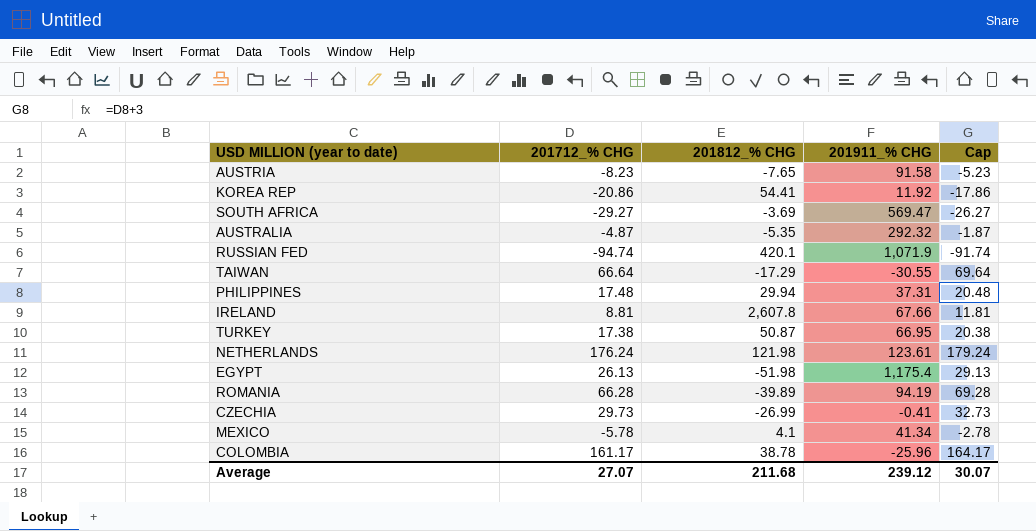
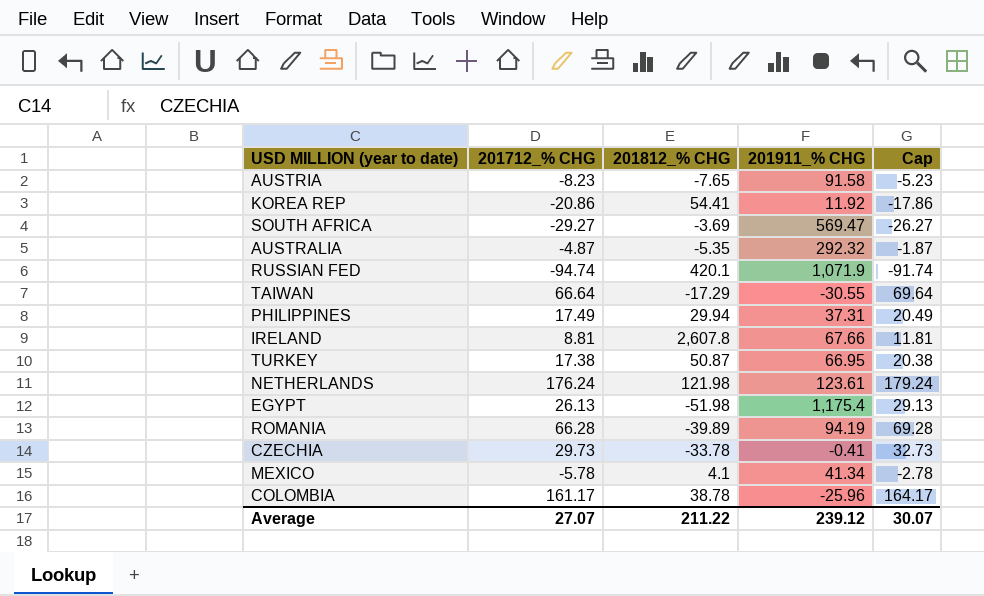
PHILIPPINES | 201712_% CHG: 17.48 -> 17.49
PHILIPPINES | Cap: 20.48 -> 20.49
CZECHIA | 201812_% CHG: -26.99 -> -33.78
Average | 201812_% CHG: 211.68 -> 211.22

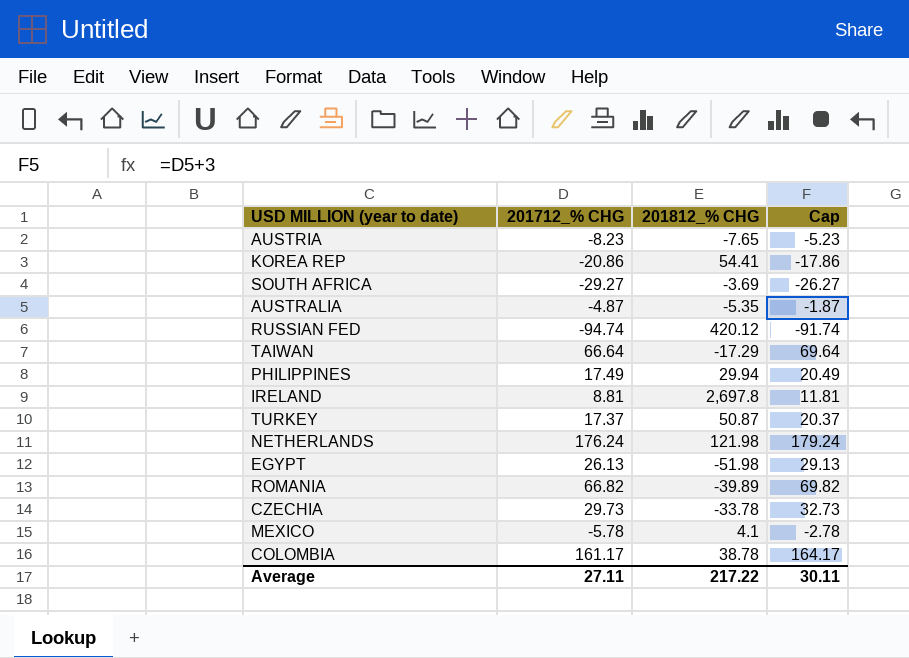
column 201911_% CHG | position: 4 -> none
RUSSIAN FED | 201812_% CHG: 420.1 -> 420.12
IRELAND | 201812_% CHG: 2,607.8 -> 2,697.8
TURKEY | 201712_% CHG: 17.38 -> 17.37
TURKEY | Cap: 20.38 -> 20.37
ROMANIA | 201712_% CHG: 66.28 -> 66.82
ROMANIA | Cap: 69.28 -> 69.82
Average | 201712_% CHG: 27.07 -> 27.11
Average | 201812_% CHG: 211.22 -> 217.22
Average | Cap: 30.07 -> 30.11

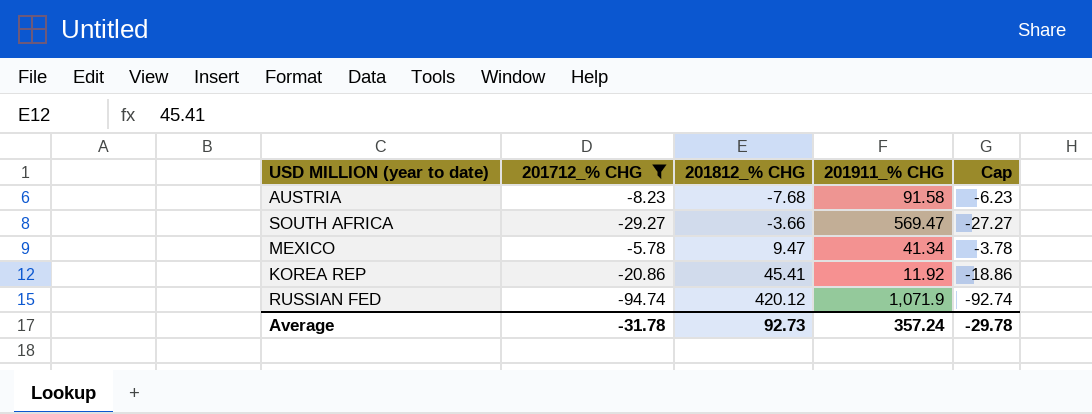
filter: none -> 201712_% CHG <= -5.78
row order: none -> 201812_% CHG ascending
column 201911_% CHG | position: none -> 4
column Cap | formula: [201712_% CHG] + 3 -> [201712_% CHG] + 2
AUSTRIA | 201812_% CHG: -7.65 -> -7.68
SOUTH AFRICA | 201812_% CHG: -3.69 -> -3.66
MEXICO | 201812_% CHG: 4.1 -> 9.47
KOREA REP | 201812_% CHG: 54.41 -> 45.41
Average | 201712_% CHG: 27.11 -> -31.78
Average | 201812_% CHG: 217.22 -> 92.73
Average | Cap: 30.11 -> -29.78

